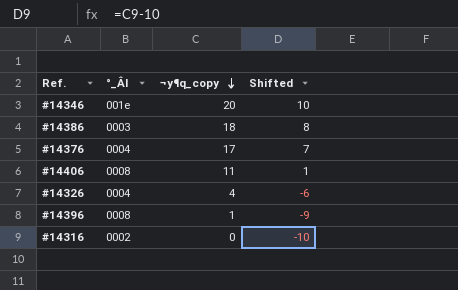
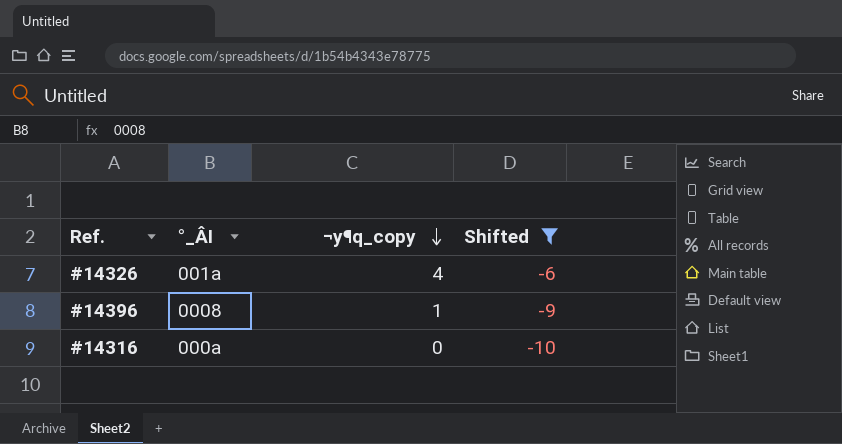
filter: none -> Shifted <= -6
#14326 | °_ÂI: 0004 -> 001a
#14316 | °_ÂI: 0002 -> 000a

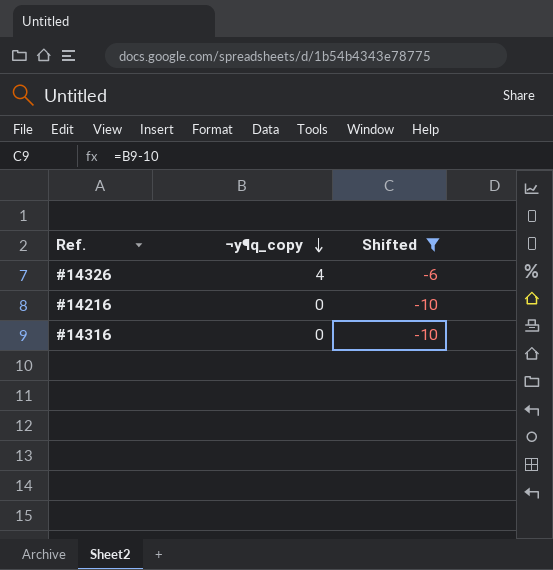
column °_ÂI | position: 2 -> none
row #14396: 0008 | 1 | -9 -> none
row #14216: none -> 0 | -10

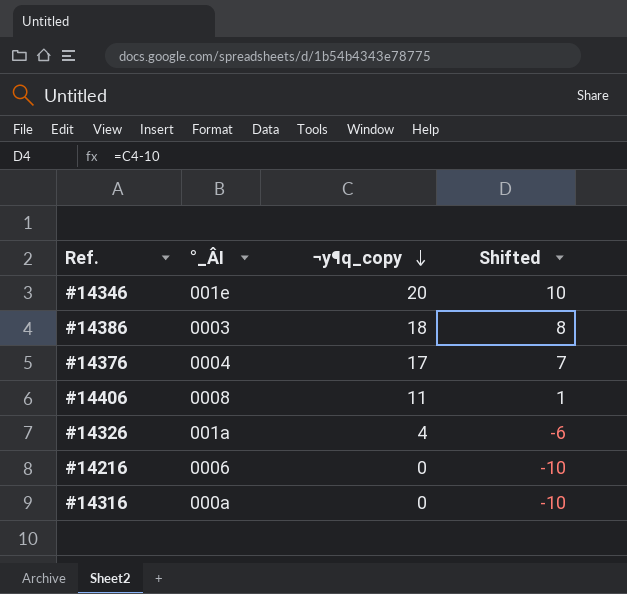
filter: Shifted <= -6 -> none
column °_ÂI | position: none -> 2

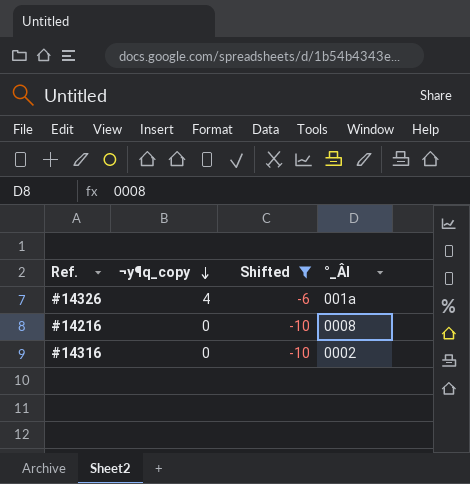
filter: none -> Shifted <= -6
column °_ÂI | position: 2 -> 4
#14216 | °_ÂI: 0006 -> 0008
#14316 | °_ÂI: 000a -> 0002

